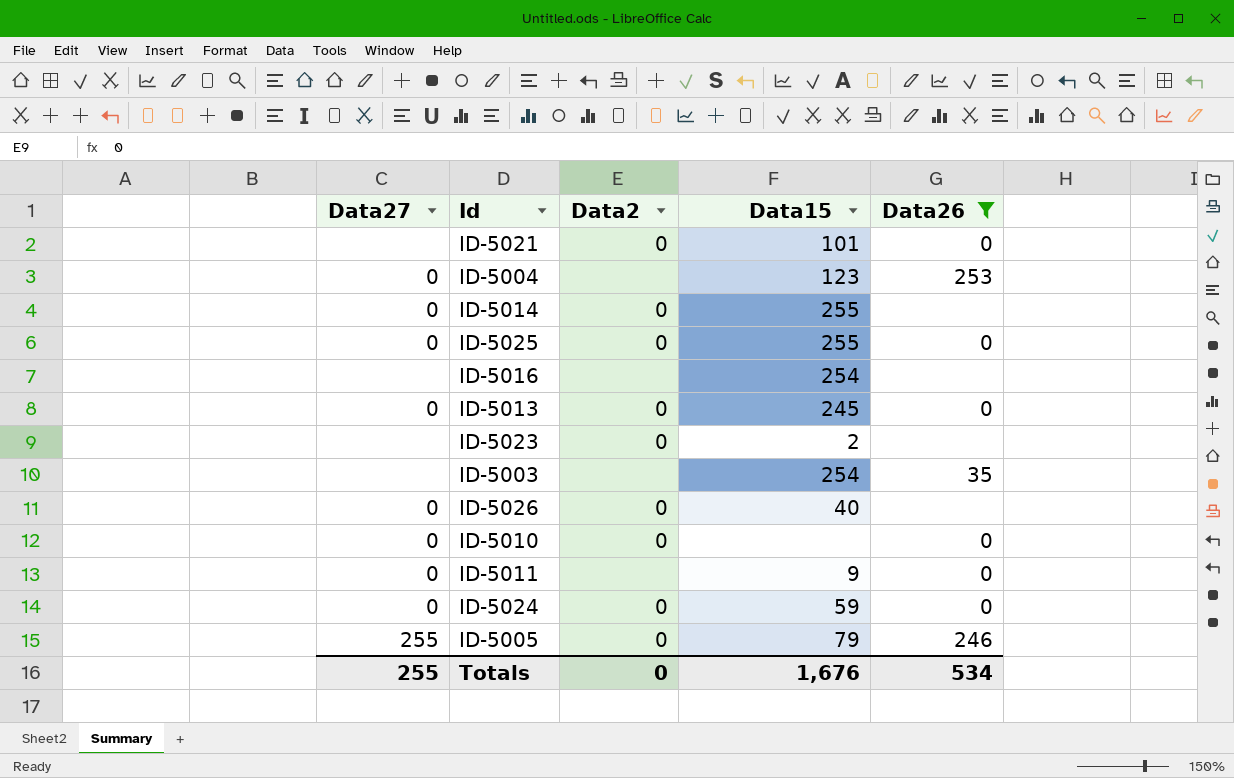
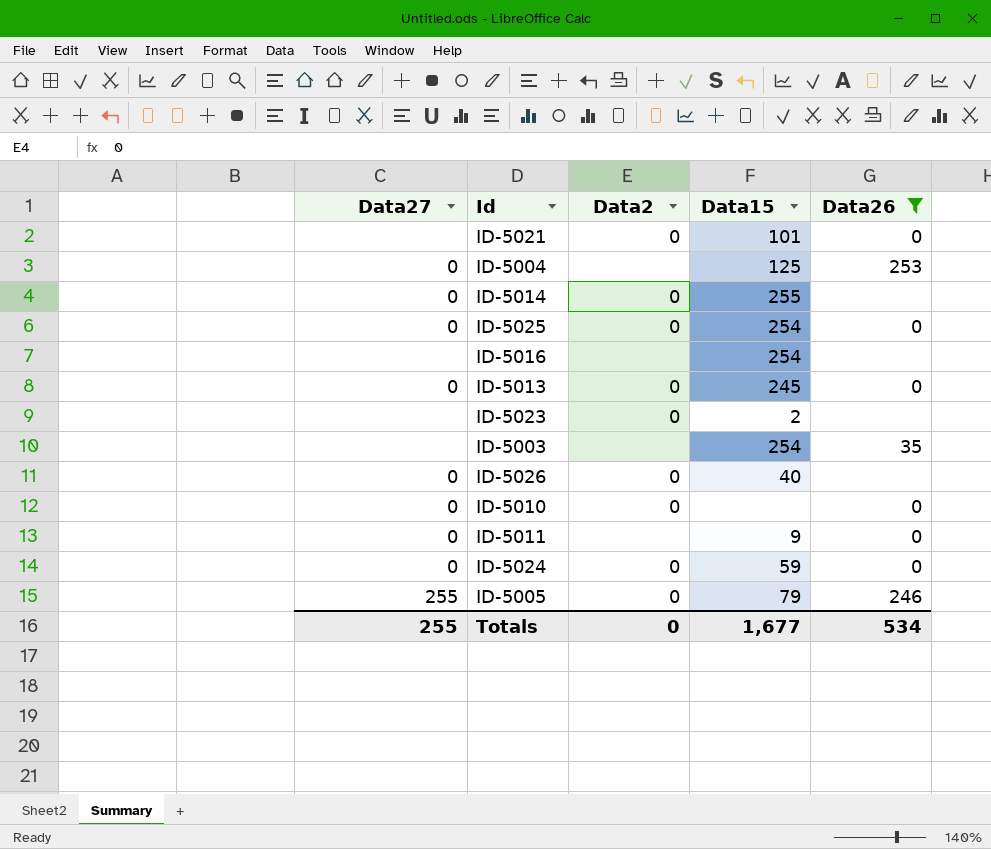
ID-5004 | Data15: 123 -> 125
ID-5025 | Data15: 255 -> 254
Totals | Data15: 1,676 -> 1,677

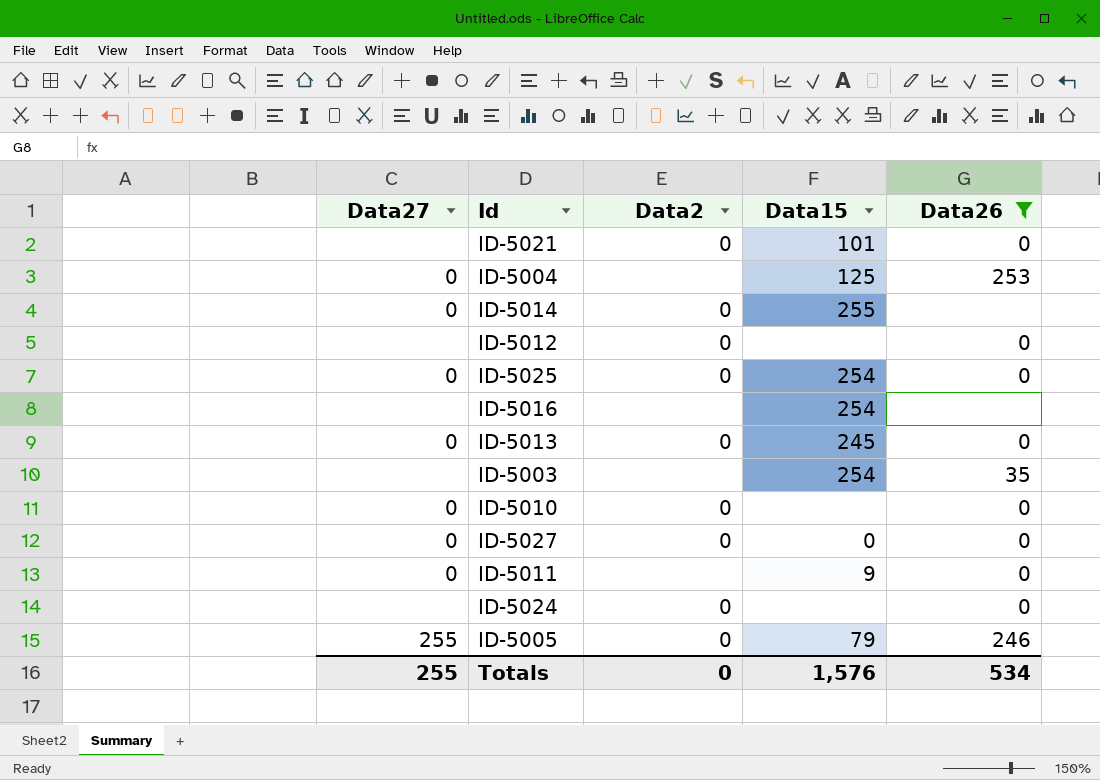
row ID-5023: none | 0 | 2 | none -> none
row ID-5026: 0 | 0 | 40 | none -> none
row ID-5012: none -> none | 0 | none | 0
row ID-5027: none -> 0 | 0 | 0 | 0
ID-5024 | Data27: 0 -> none
ID-5024 | Data15: 59 -> none
Totals | Data15: 1,677 -> 1,576

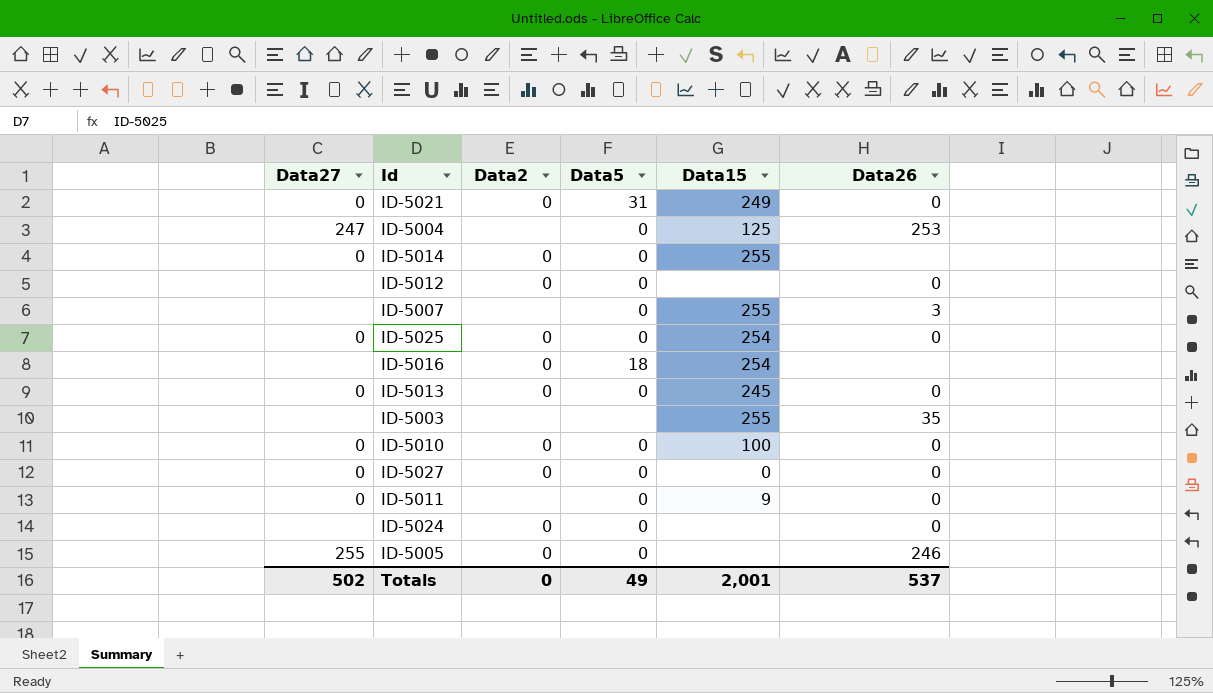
filter: Data26 != 3 -> none
column Data5 | position: none -> 4
ID-5021 | Data27: none -> 0
ID-5021 | Data15: 101 -> 249
ID-5004 | Data27: 0 -> 247
ID-5016 | Data2: none -> 0
ID-5003 | Data15: 254 -> 255
ID-5010 | Data15: none -> 100
ID-5005 | Data15: 79 -> none
Totals | Data27: 255 -> 502
Totals | Data15: 1,576 -> 2,001
Totals | Data26: 534 -> 537

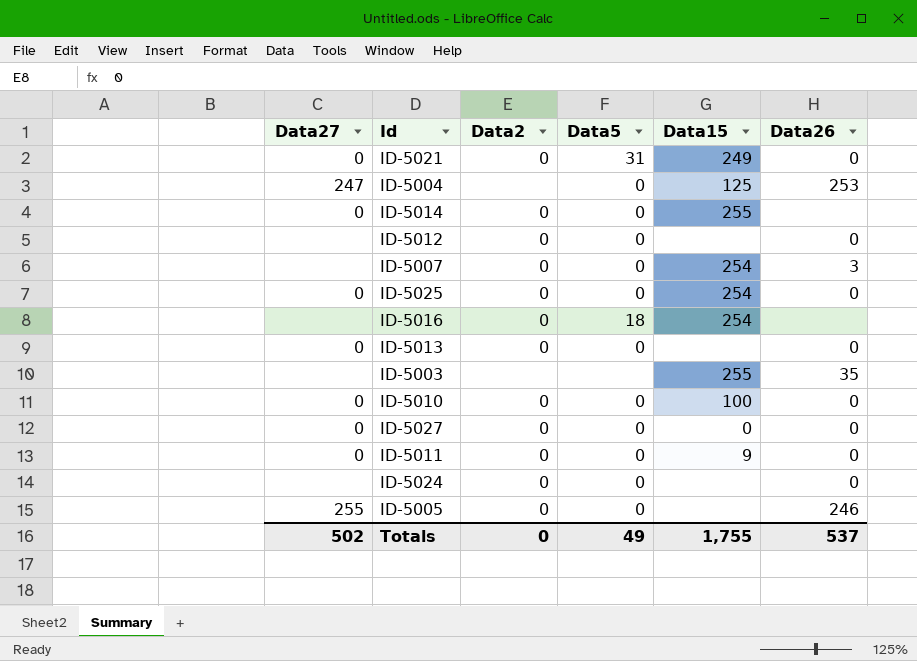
ID-5007 | Data2: none -> 0
ID-5007 | Data15: 255 -> 254
ID-5013 | Data15: 245 -> none
ID-5011 | Data2: none -> 0
Totals | Data15: 2,001 -> 1,755

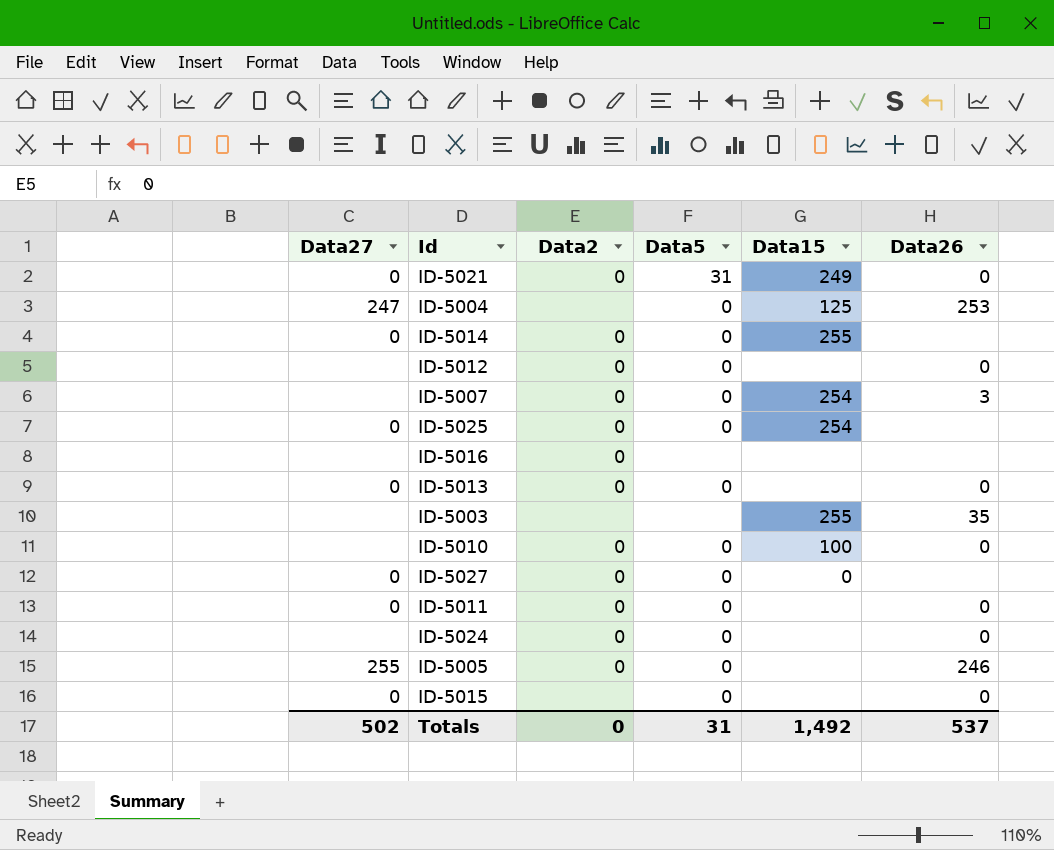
ID-5025 | Data26: 0 -> none
ID-5016 | Data5: 18 -> none
ID-5016 | Data15: 254 -> none
ID-5010 | Data27: 0 -> none
ID-5027 | Data26: 0 -> none
ID-5011 | Data15: 9 -> none
row ID-5015: none -> 0 | none | 0 | none | 0
Totals | Data5: 49 -> 31
Totals | Data15: 1,755 -> 1,492

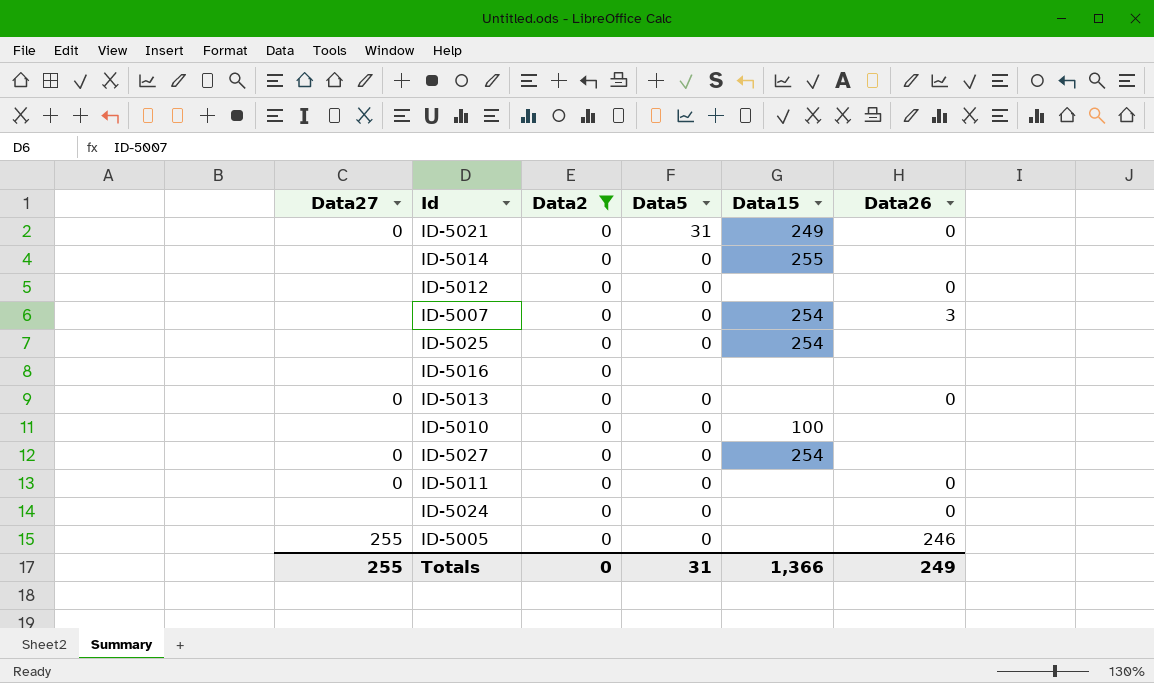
filter: none -> Data2 = 0
ID-5014 | Data27: 0 -> none
ID-5025 | Data27: 0 -> none
ID-5010 | Data26: 0 -> none
ID-5027 | Data15: 0 -> 254
Totals | Data27: 502 -> 255
Totals | Data15: 1,492 -> 1,366
Totals | Data26: 537 -> 249

